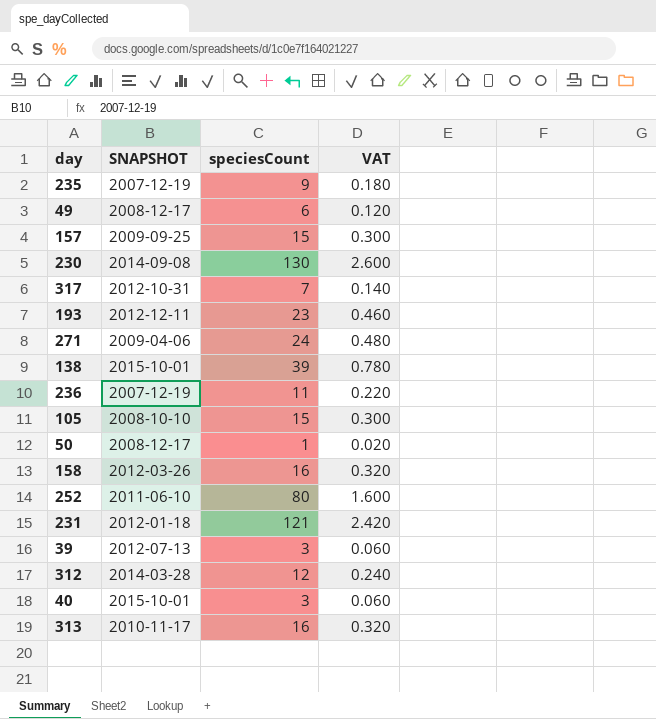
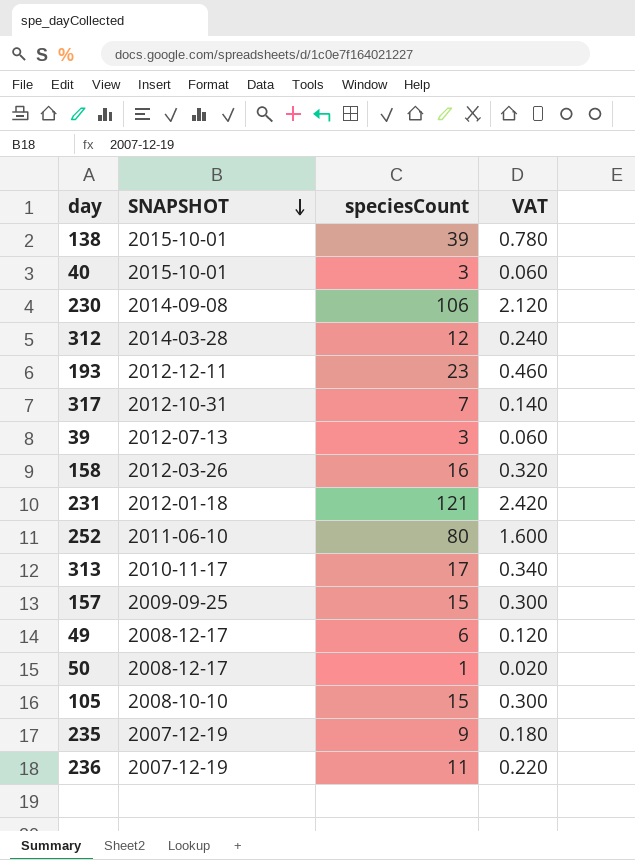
row order: none -> SNAPSHOT descending
row 271: 2009-04-06 | 24 | 0.480 -> none
230 | speciesCount: 130 -> 106
230 | VAT: 2.600 -> 2.120
313 | speciesCount: 16 -> 17
313 | VAT: 0.320 -> 0.340

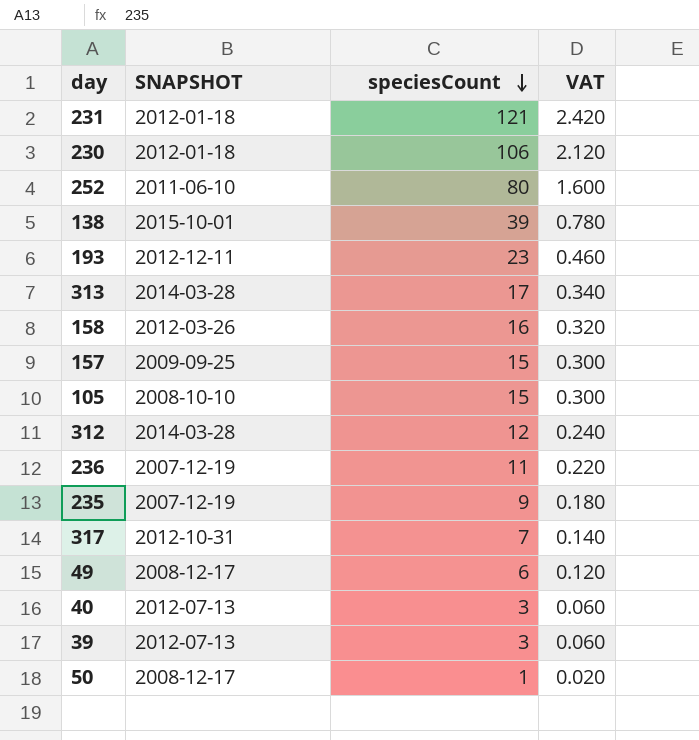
row order: SNAPSHOT descending -> speciesCount descending
230 | SNAPSHOT: 2014-09-08 -> 2012-01-18
313 | SNAPSHOT: 2010-11-17 -> 2014-03-28
40 | SNAPSHOT: 2015-10-01 -> 2012-07-13

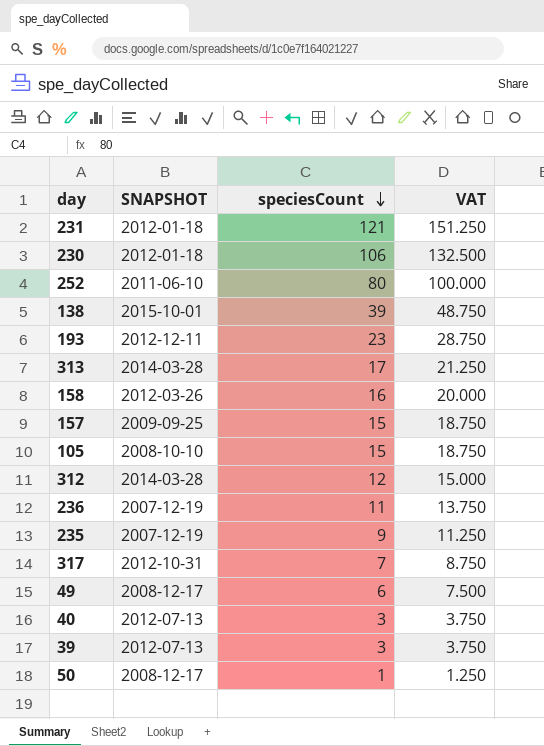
column VAT | formula: [speciesCount] * 0.02 -> [speciesCount] * 1.25

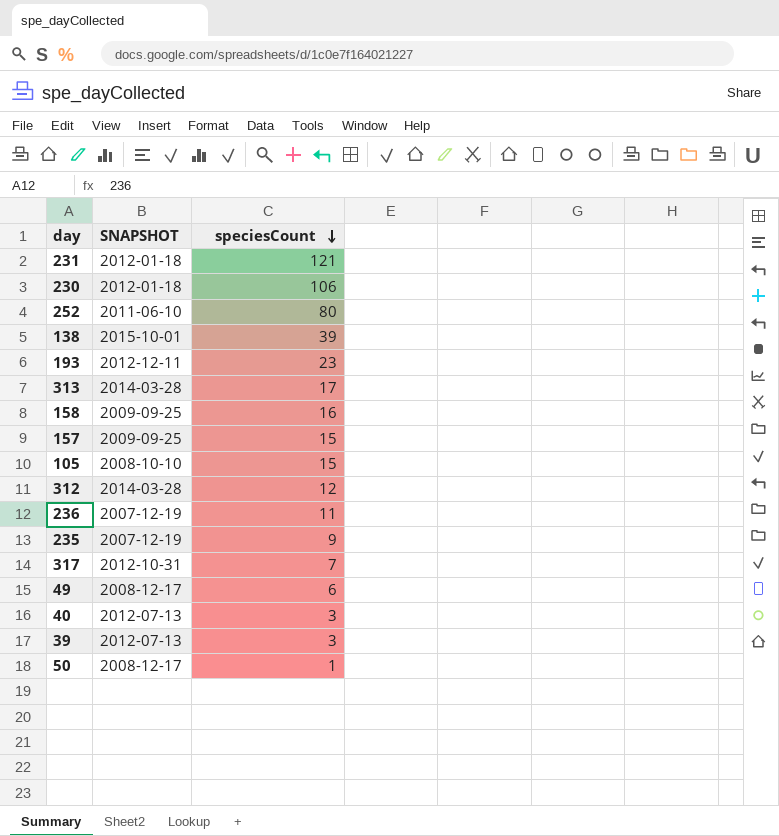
column VAT | formula: [speciesCount] * 1.25 -> none
158 | SNAPSHOT: 2012-03-26 -> 2009-09-25

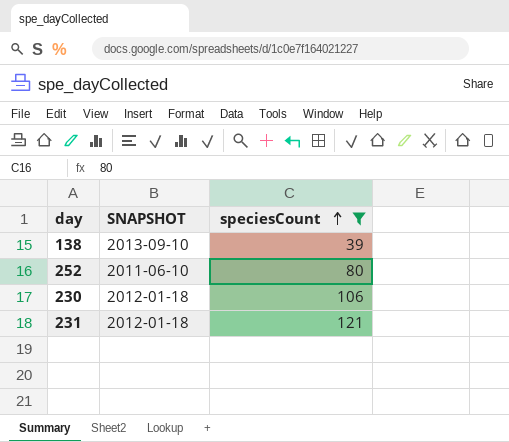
filter: none -> speciesCount >= 39
row order: speciesCount descending -> speciesCount ascending
138 | SNAPSHOT: 2015-10-01 -> 2013-09-10

